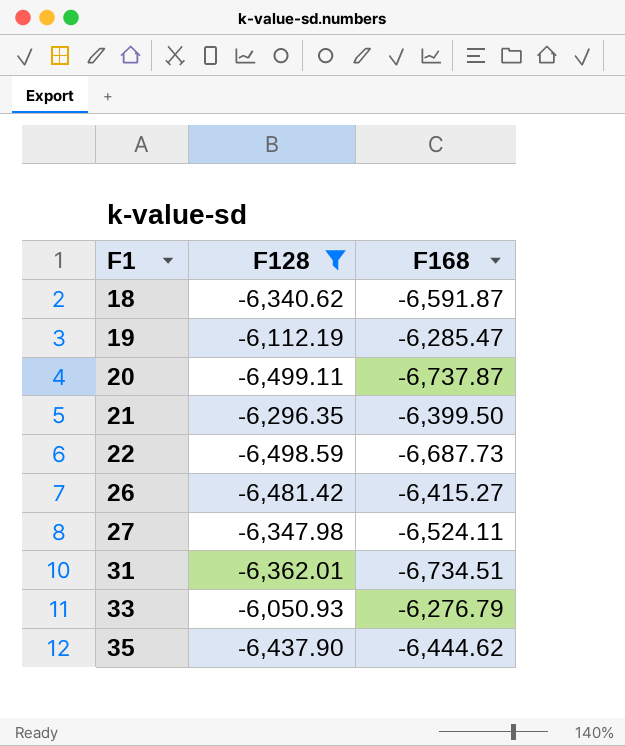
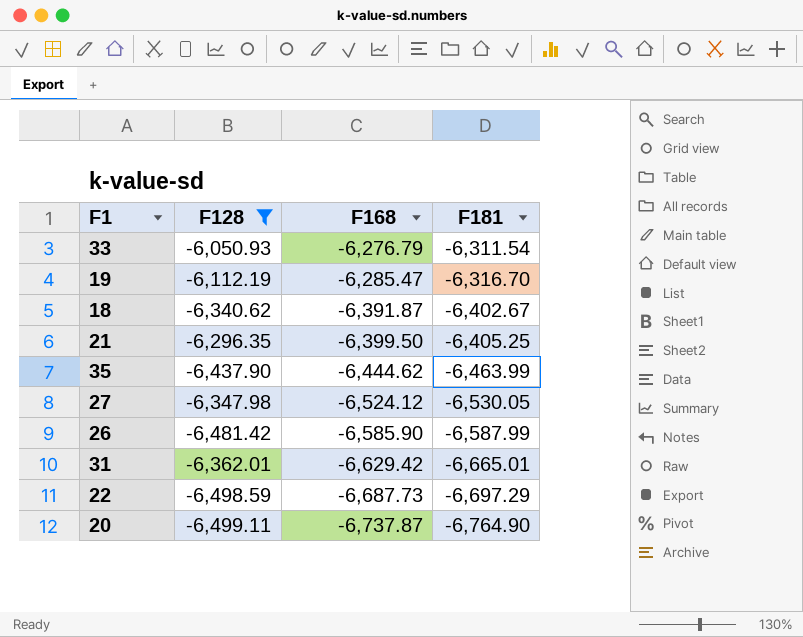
row order: F1 ascending -> F168 descending
column F181 | position: none -> 4
18 | F168: -6,591.87 -> -6,391.87
27 | F168: -6,524.11 -> -6,524.12
26 | F168: -6,415.27 -> -6,585.90
31 | F168: -6,734.51 -> -6,629.42

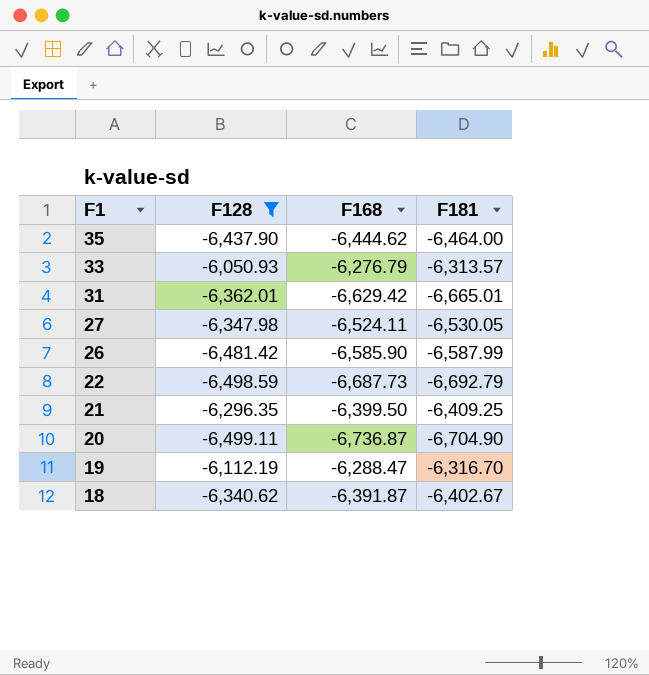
row order: F168 descending -> F1 descending
35 | F181: -6,463.99 -> -6,464.00
33 | F181: -6,311.54 -> -6,313.57
27 | F168: -6,524.12 -> -6,524.11
22 | F181: -6,697.29 -> -6,692.79
21 | F181: -6,405.25 -> -6,409.25
20 | F168: -6,737.87 -> -6,736.87
20 | F181: -6,764.90 -> -6,704.90
19 | F168: -6,285.47 -> -6,288.47

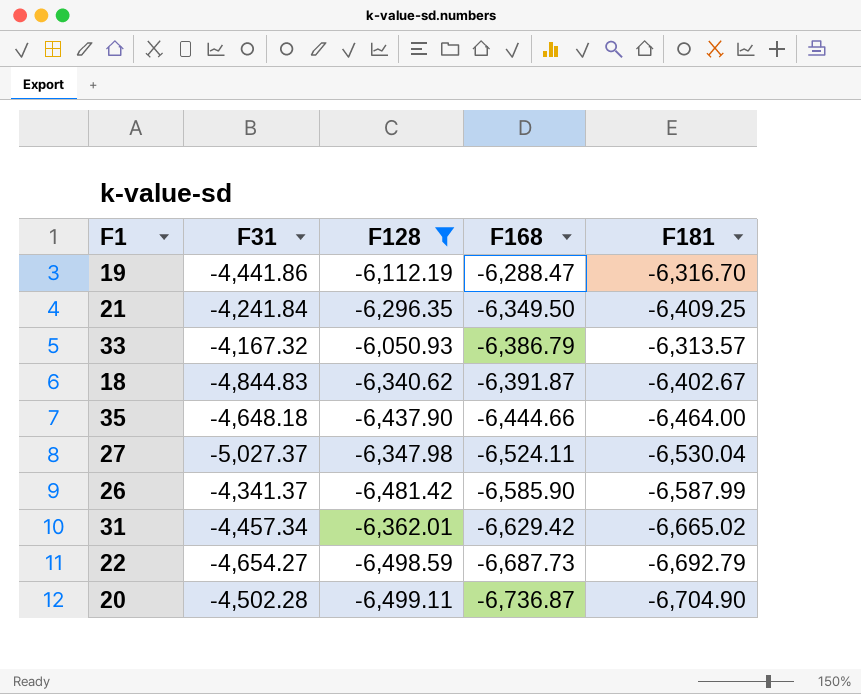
row order: F1 descending -> F168 descending
column F31 | position: none -> 2
21 | F168: -6,399.50 -> -6,349.50
33 | F168: -6,276.79 -> -6,386.79
35 | F168: -6,444.62 -> -6,444.66
27 | F181: -6,530.05 -> -6,530.04
31 | F181: -6,665.01 -> -6,665.02

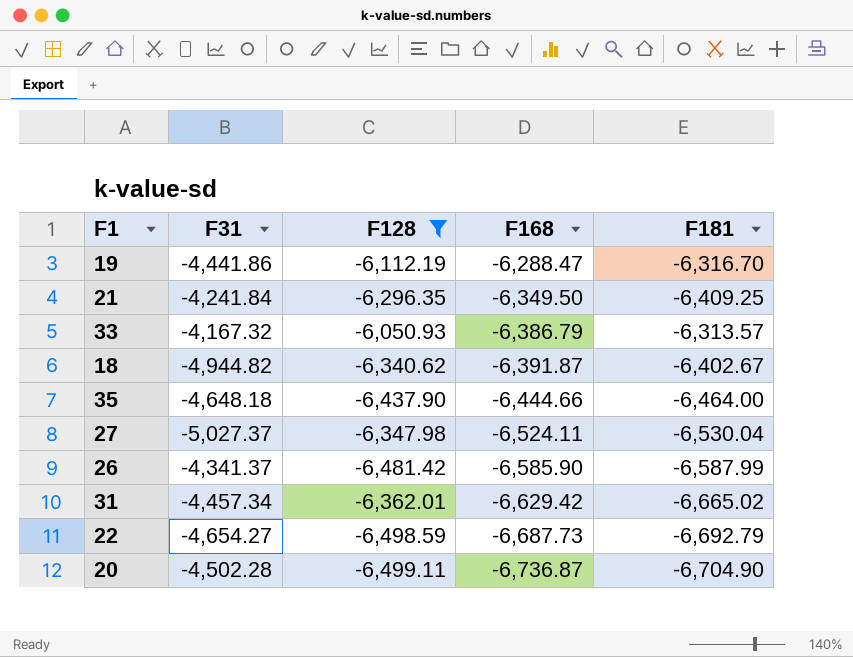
18 | F31: -4,844.83 -> -4,944.82

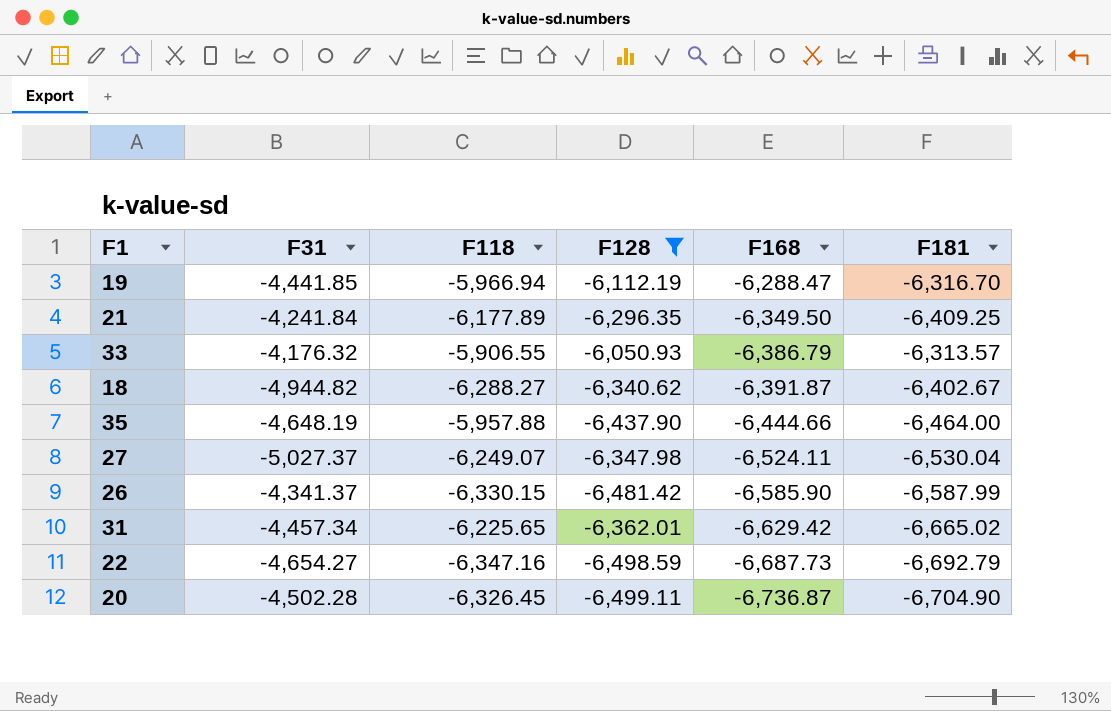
column F118 | position: none -> 3
19 | F31: -4,441.86 -> -4,441.85
33 | F31: -4,167.32 -> -4,176.32
35 | F31: -4,648.18 -> -4,648.19

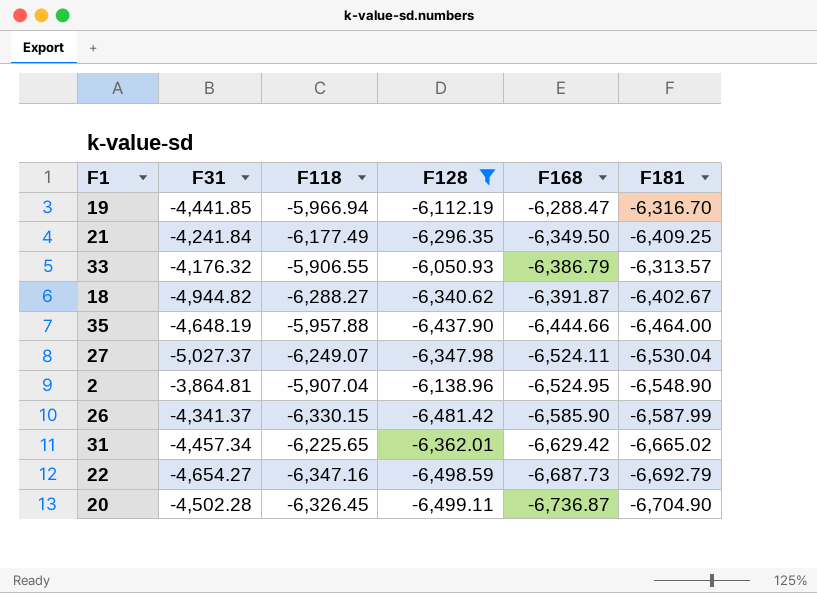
21 | F118: -6,177.89 -> -6,177.49
row 2: none -> -3,864.81 | -5,907.04 | -6,138.96 | -6,524.95 | -6,548.90

